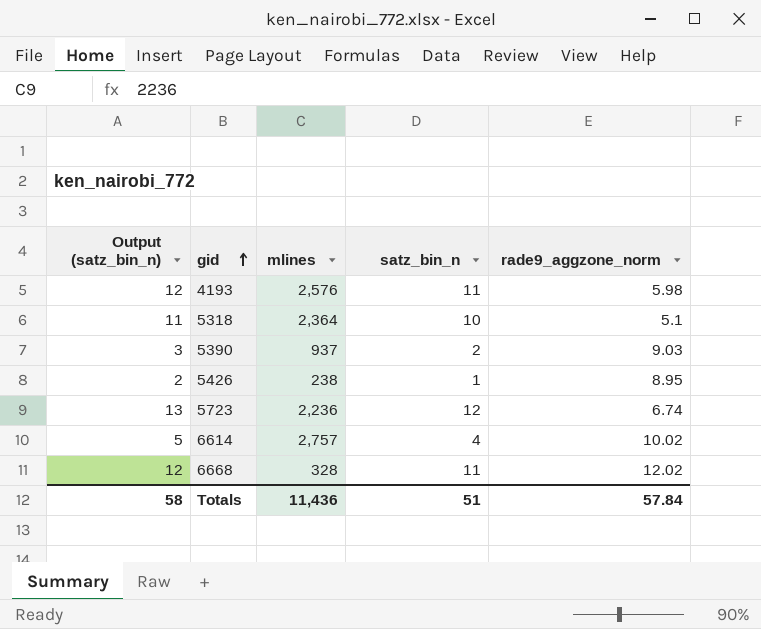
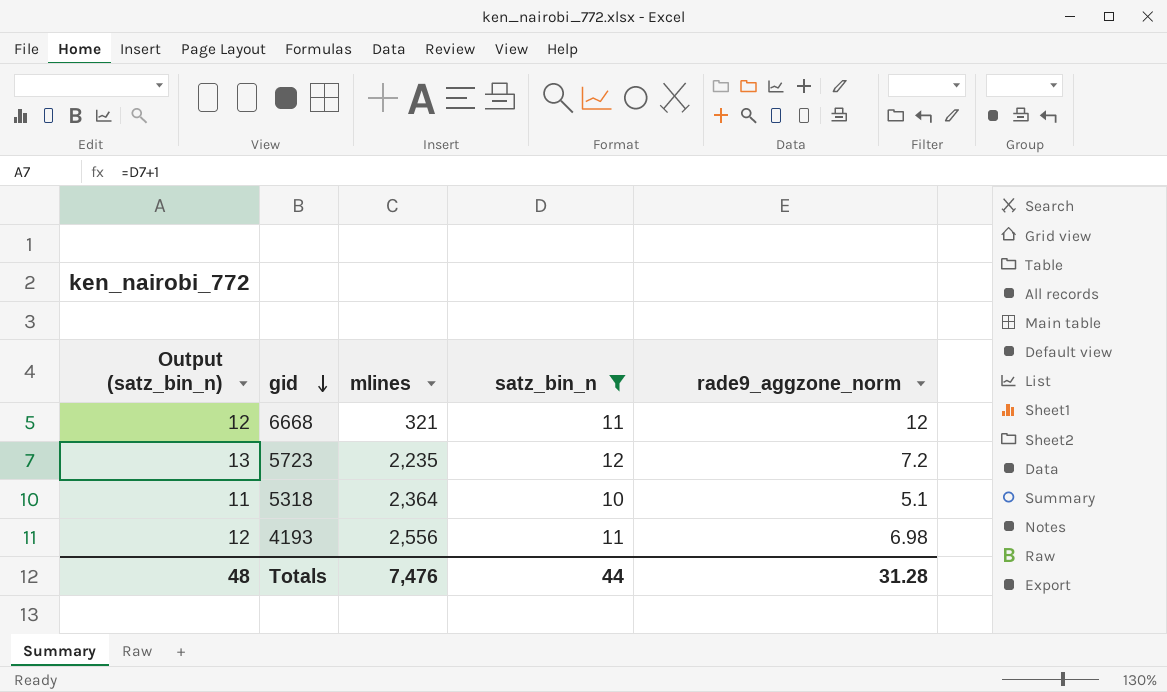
filter: none -> satz_bin_n >= 10
row order: gid ascending -> gid descending
6668 | mlines: 328 -> 321
6668 | rade9_aggzone_norm: 12.02 -> 12
5723 | mlines: 2,236 -> 2,235
5723 | rade9_aggzone_norm: 6.74 -> 7.2
4193 | mlines: 2,576 -> 2,556
4193 | rade9_aggzone_norm: 5.98 -> 6.98
Totals | Output (satz_bin_n): 58 -> 48
Totals | mlines: 11,436 -> 7,476
Totals | satz_bin_n: 51 -> 44
Totals | rade9_aggzone_norm: 57.84 -> 31.28

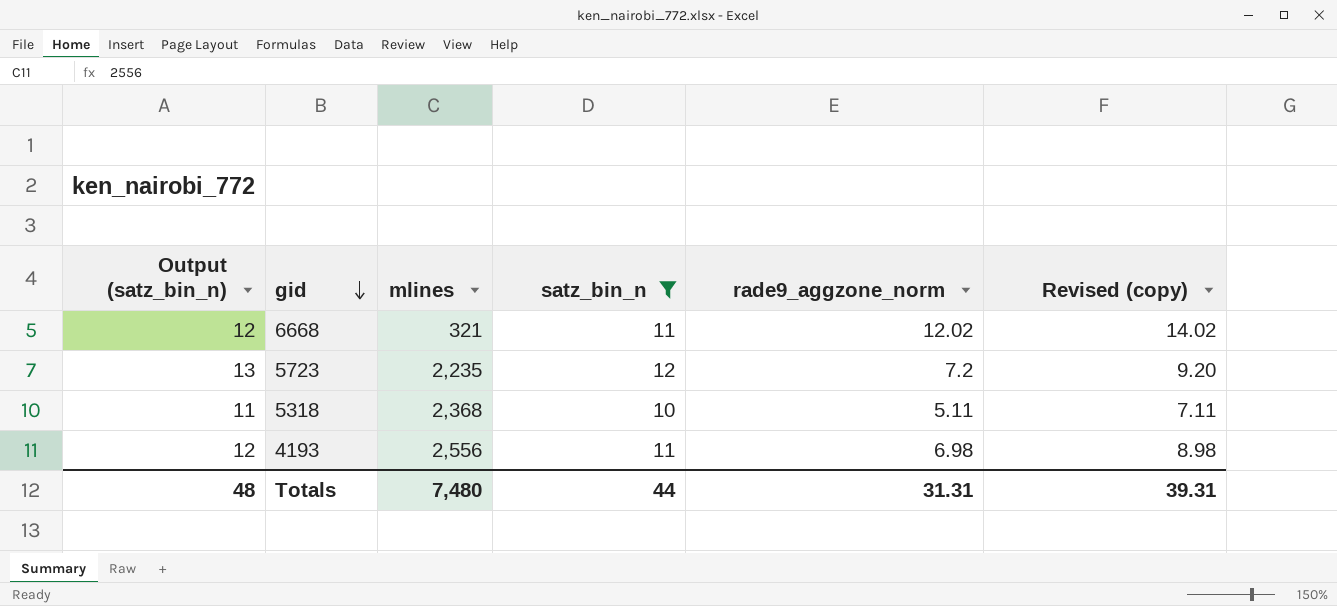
column Revised (copy) | formula: none -> [rade9_aggzone_norm] + 2
6668 | rade9_aggzone_norm: 12 -> 12.02
5318 | mlines: 2,364 -> 2,368
5318 | rade9_aggzone_norm: 5.1 -> 5.11
Totals | mlines: 7,476 -> 7,480
Totals | rade9_aggzone_norm: 31.28 -> 31.31

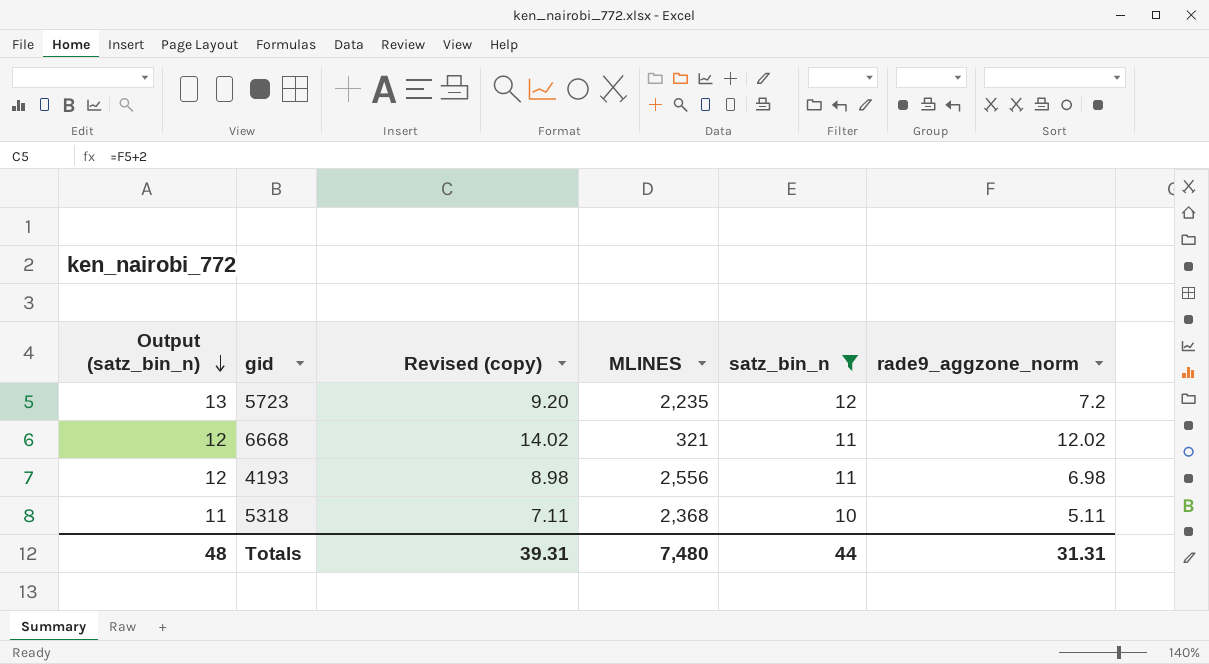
row order: gid descending -> Output (satz_bin_n) descending
column Revised (copy) | position: 6 -> 3
column name: mlines -> MLINES

